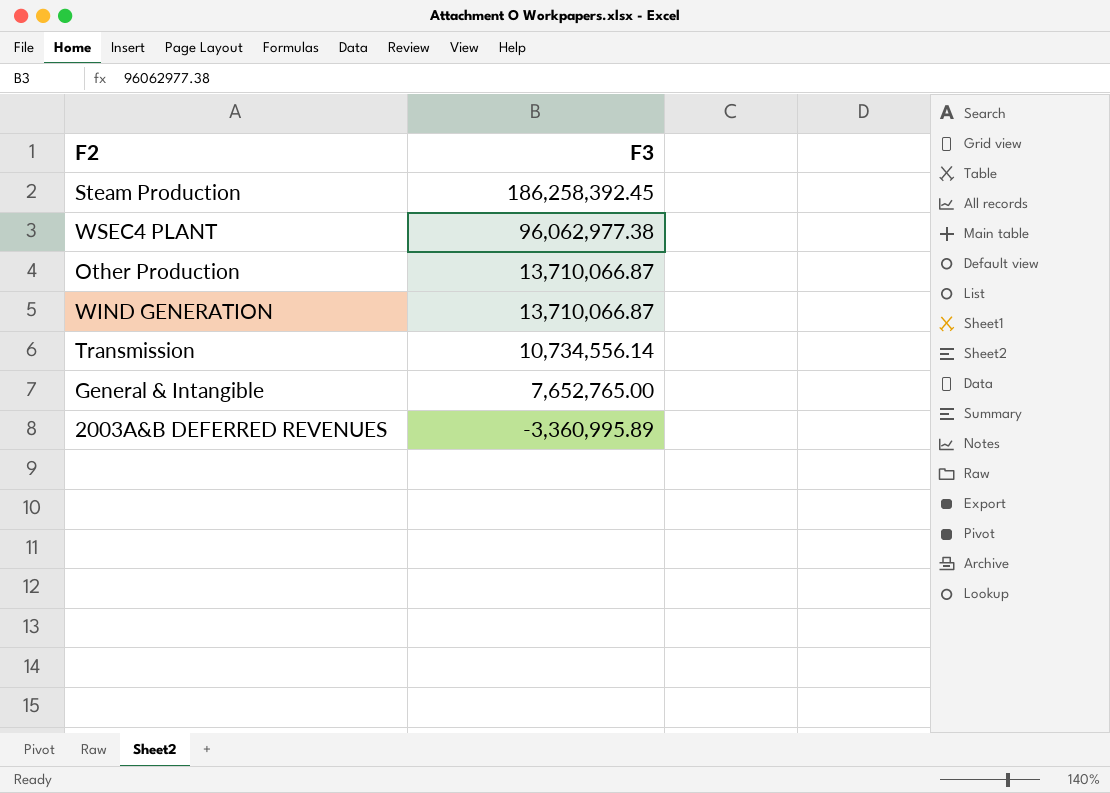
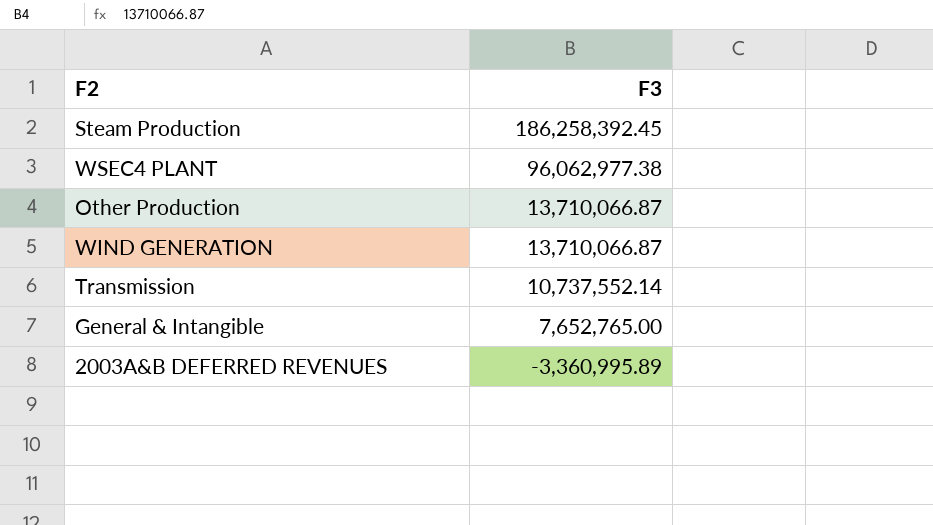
Transmission | F3: 10,734,556.14 -> 10,737,552.14

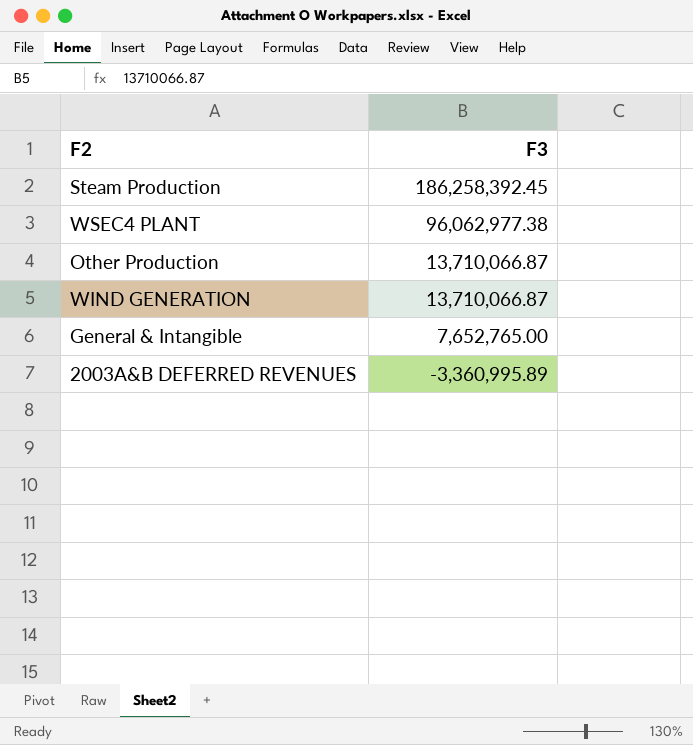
row Transmission: 10,737,552.14 -> none

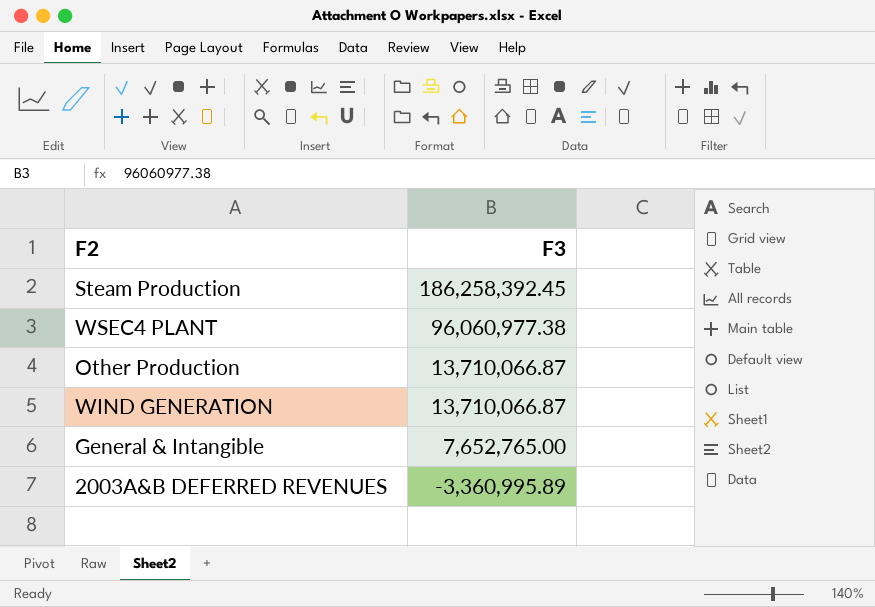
WSEC4 PLANT | F3: 96,062,977.38 -> 96,060,977.38

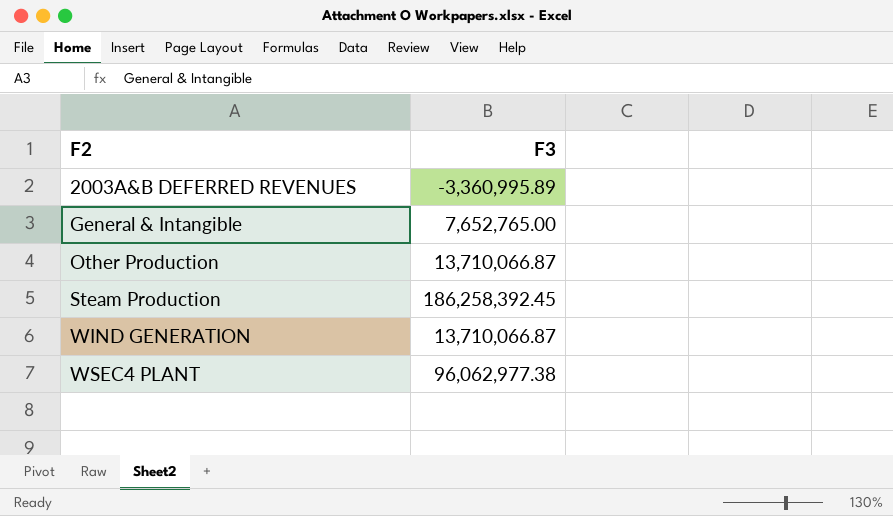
row order: F3 descending -> F2 ascending
WSEC4 PLANT | F3: 96,060,977.38 -> 96,062,977.38

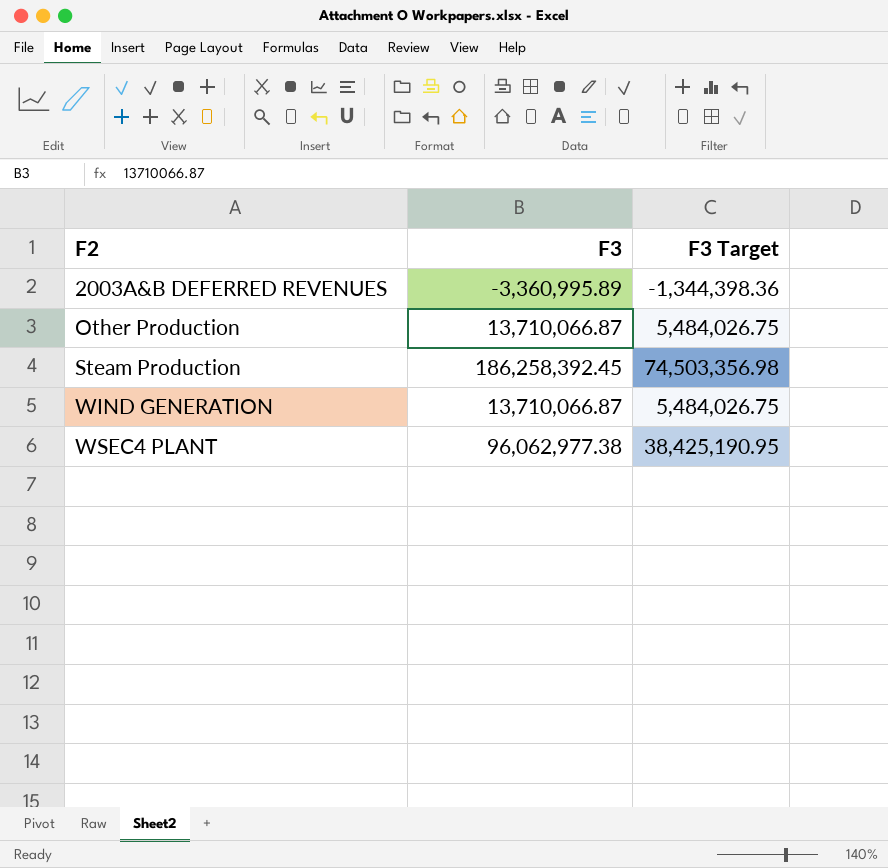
column F3 Target | formula: none -> [F3] * 0.4
row General & Intangible: 7,652,765.00 -> none

